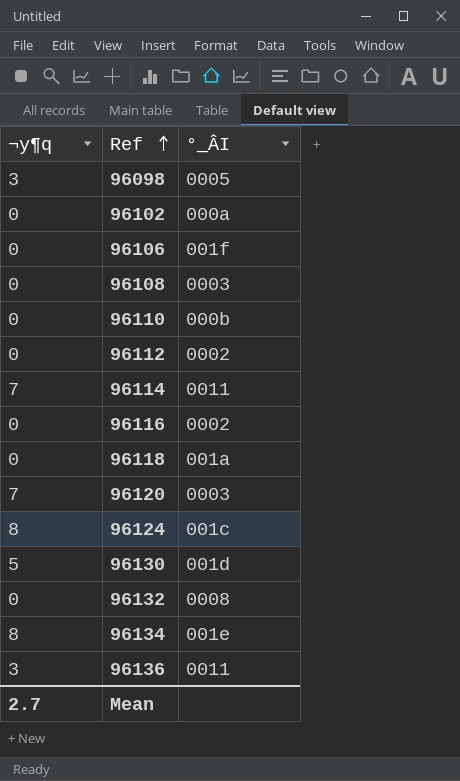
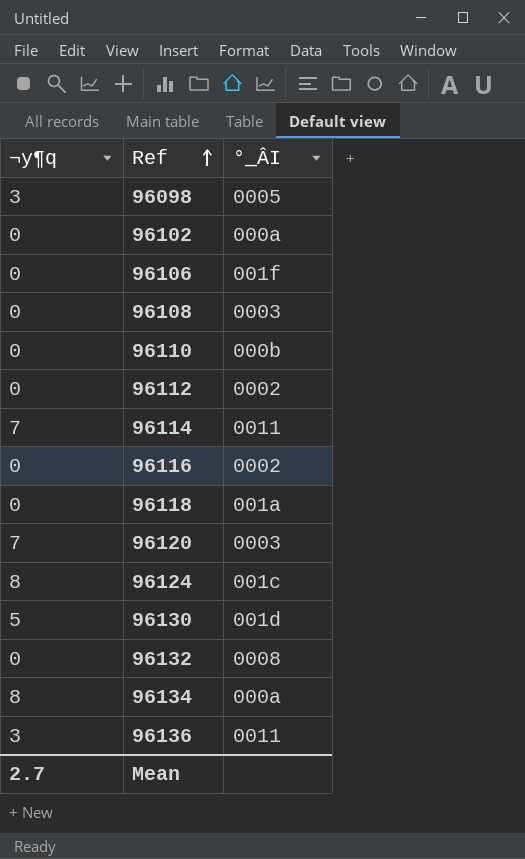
96134 | °_ÂI: 001e -> 000a

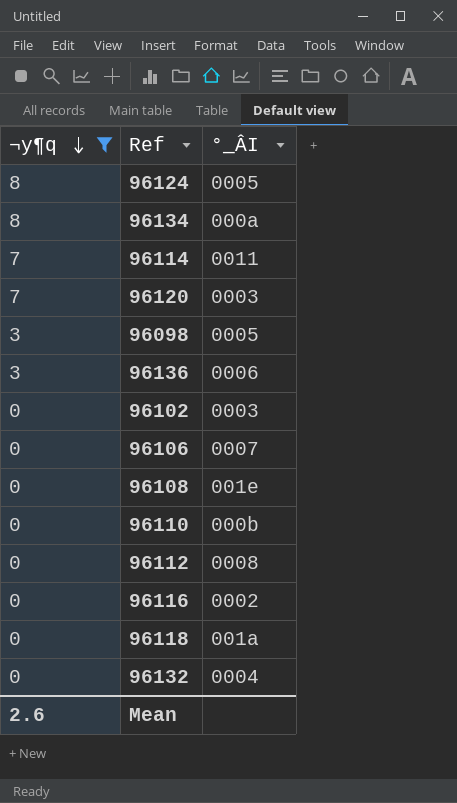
filter: none -> ¬y¶q != 5
row order: Ref ascending -> ¬y¶q descending
96124 | °_ÂI: 001c -> 0005
96136 | °_ÂI: 0011 -> 0006
96102 | °_ÂI: 000a -> 0003
96106 | °_ÂI: 001f -> 0007
96108 | °_ÂI: 0003 -> 001e
96112 | °_ÂI: 0002 -> 0008
96132 | °_ÂI: 0008 -> 0004
Mean | ¬y¶q: 2.7 -> 2.6

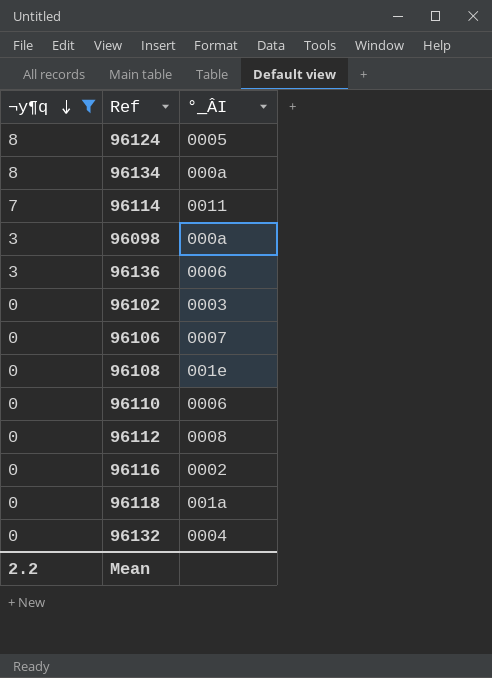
row 96120: 7 | 0003 -> none
96098 | °_ÂI: 0005 -> 000a
96110 | °_ÂI: 000b -> 0006
Mean | ¬y¶q: 2.6 -> 2.2

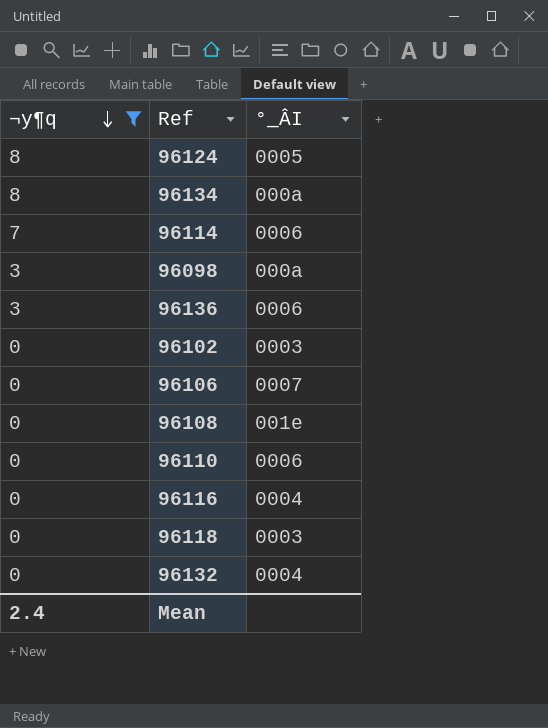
row 96112: 0 | 0008 -> none
96114 | °_ÂI: 0011 -> 0006
96116 | °_ÂI: 0002 -> 0004
96118 | °_ÂI: 001a -> 0003
Mean | ¬y¶q: 2.2 -> 2.4

